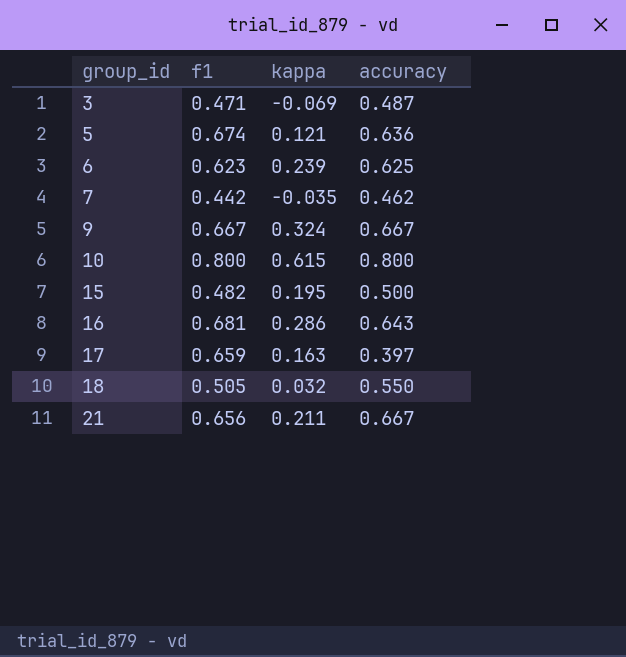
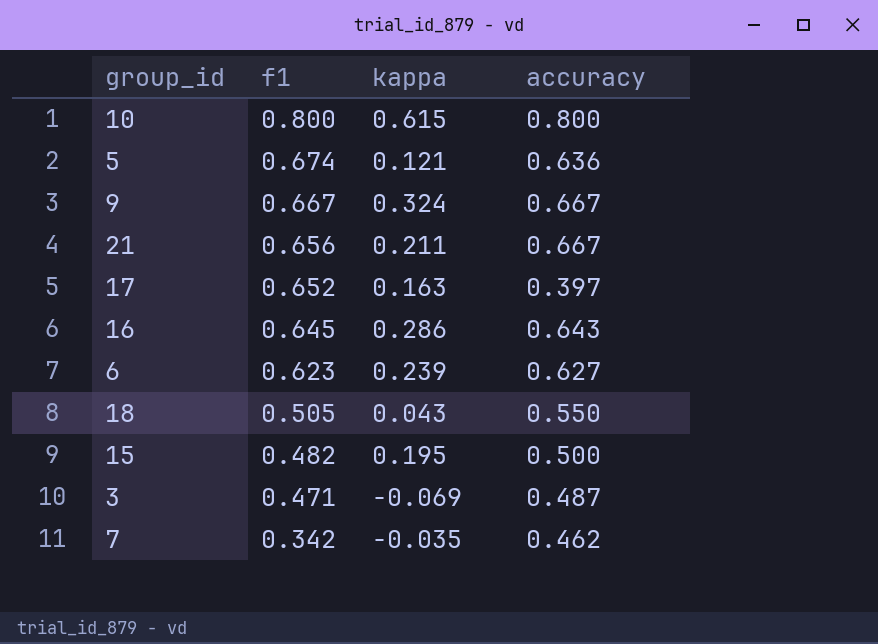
row order: group_id ascending -> f1 descending
17 | f1: 0.659 -> 0.652
16 | f1: 0.681 -> 0.645
6 | accuracy: 0.625 -> 0.627
18 | kappa: 0.032 -> 0.043
7 | f1: 0.442 -> 0.342

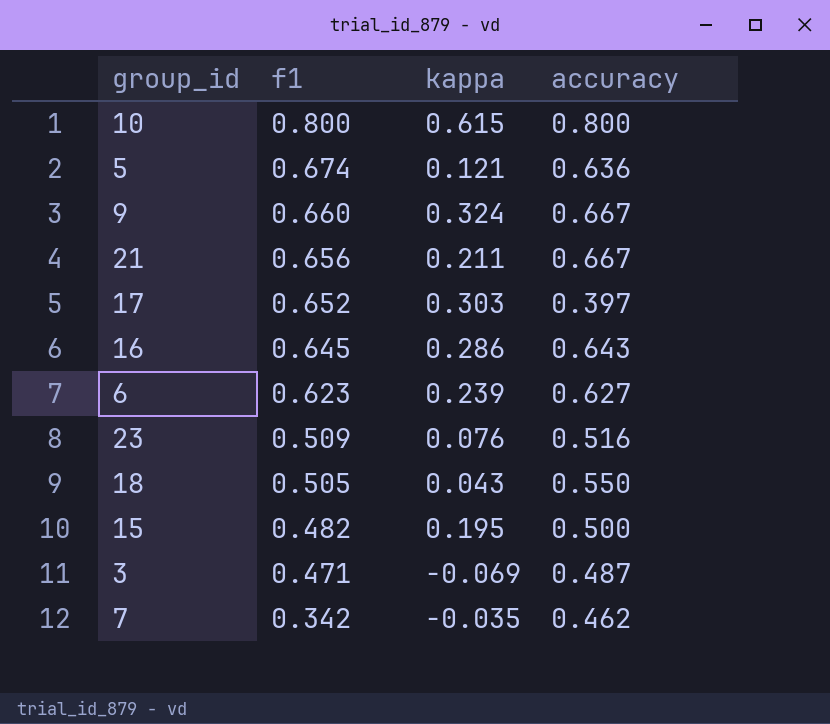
9 | f1: 0.667 -> 0.660
17 | kappa: 0.163 -> 0.303
row 23: none -> 0.509 | 0.076 | 0.516

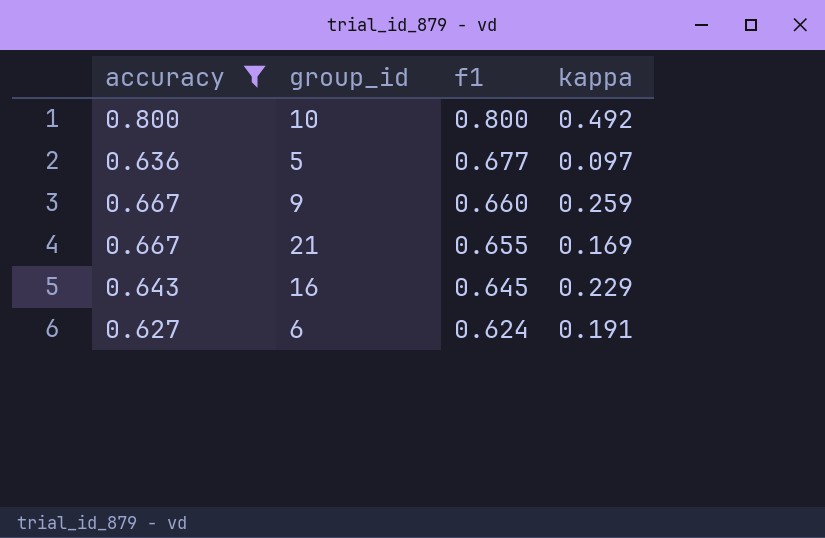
filter: none -> accuracy >= 0.627
column accuracy | position: 4 -> 1
10 | kappa: 0.615 -> 0.492
5 | f1: 0.674 -> 0.677
5 | kappa: 0.121 -> 0.097
9 | kappa: 0.324 -> 0.259
21 | f1: 0.656 -> 0.655
21 | kappa: 0.211 -> 0.169
16 | kappa: 0.286 -> 0.229
6 | f1: 0.623 -> 0.624
6 | kappa: 0.239 -> 0.191

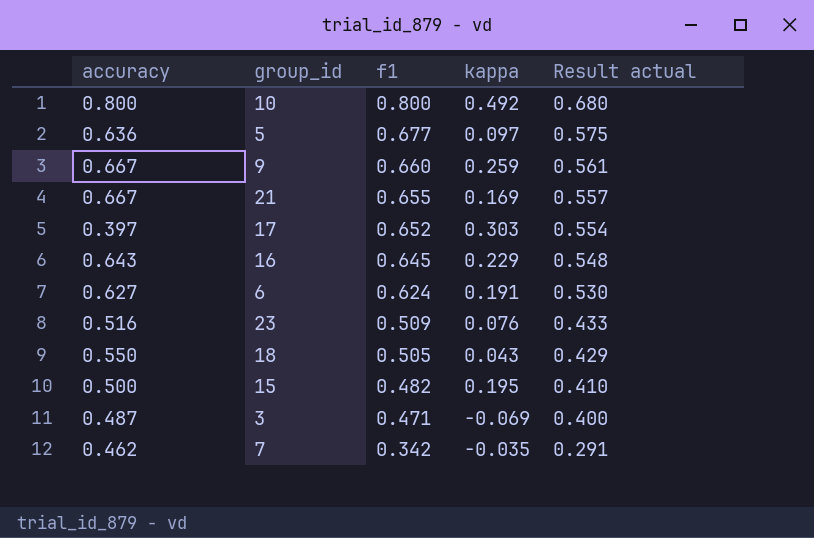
filter: accuracy >= 0.627 -> none
column Result actual | formula: none -> [f1] * 0.85

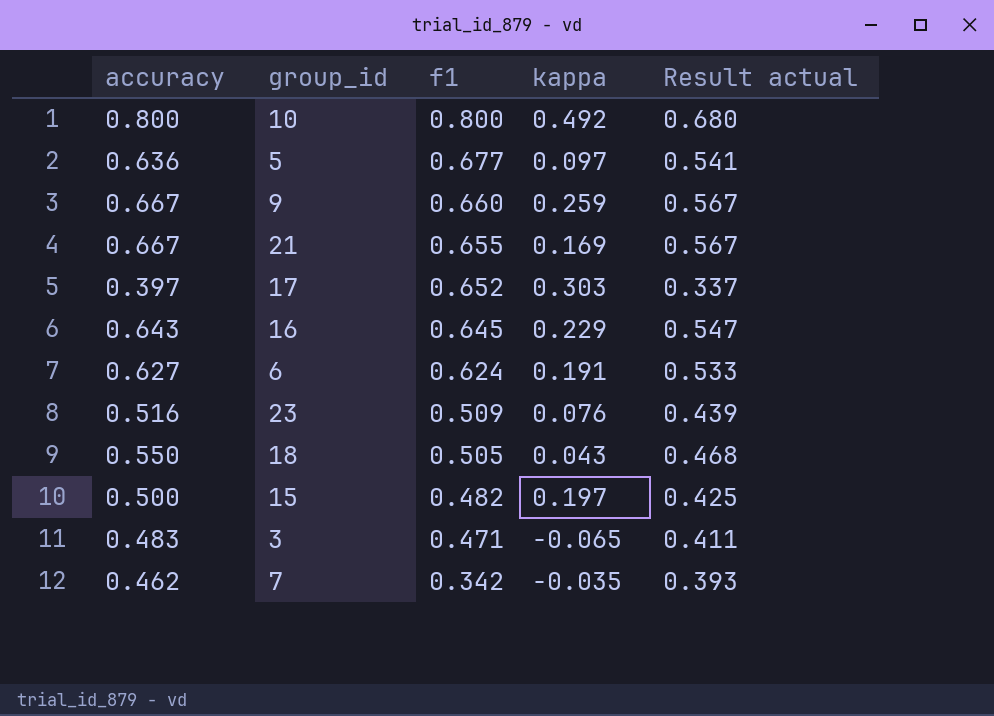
column Result actual | formula: [f1] * 0.85 -> [accuracy] * 0.85
15 | kappa: 0.195 -> 0.197
3 | accuracy: 0.487 -> 0.483
3 | kappa: -0.069 -> -0.065

